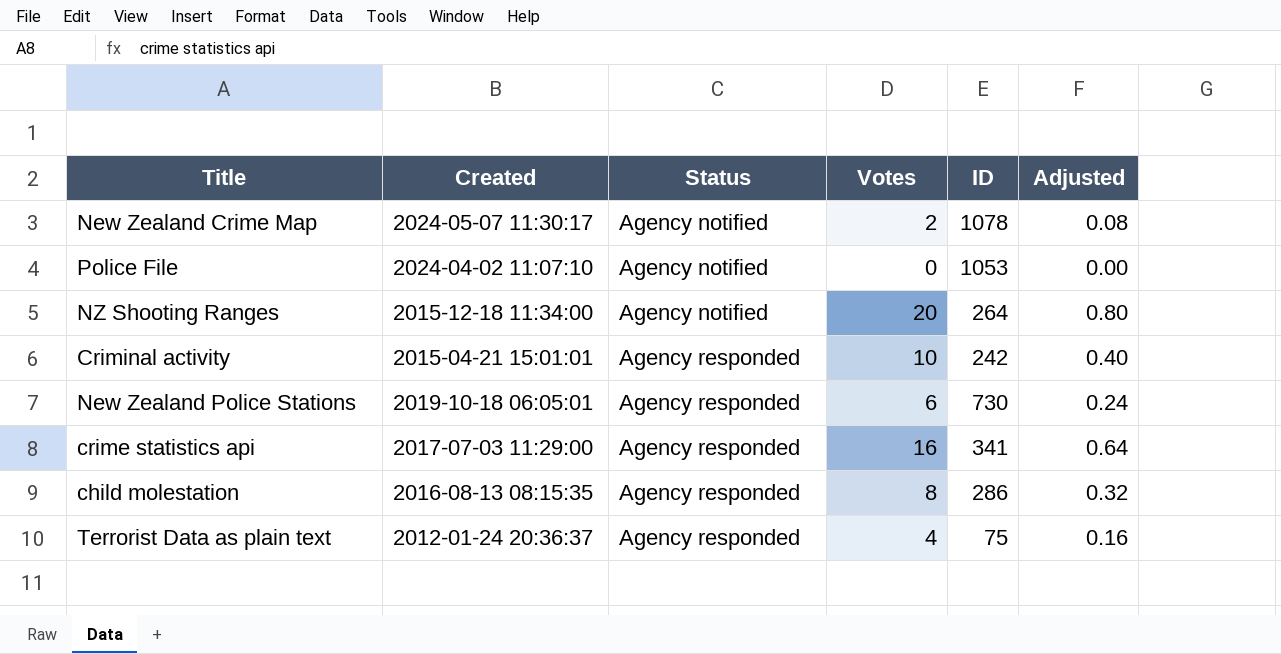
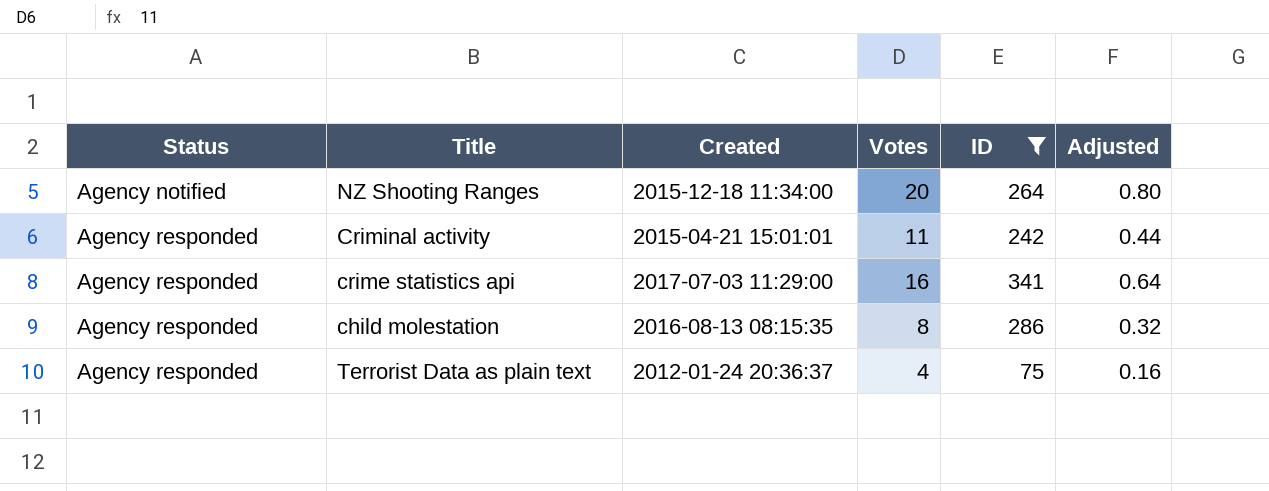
filter: none -> ID <= 341
column Status | position: 3 -> 1
Criminal activity | Votes: 10 -> 11
Criminal activity | Adjusted: 0.40 -> 0.44

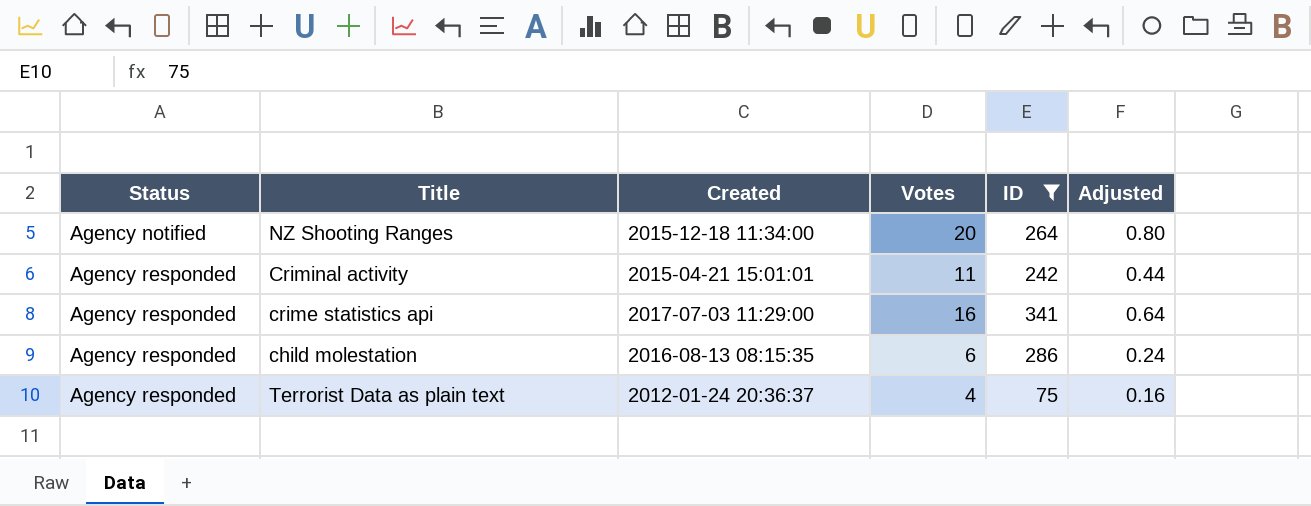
child molestation | Votes: 8 -> 6
child molestation | Adjusted: 0.32 -> 0.24

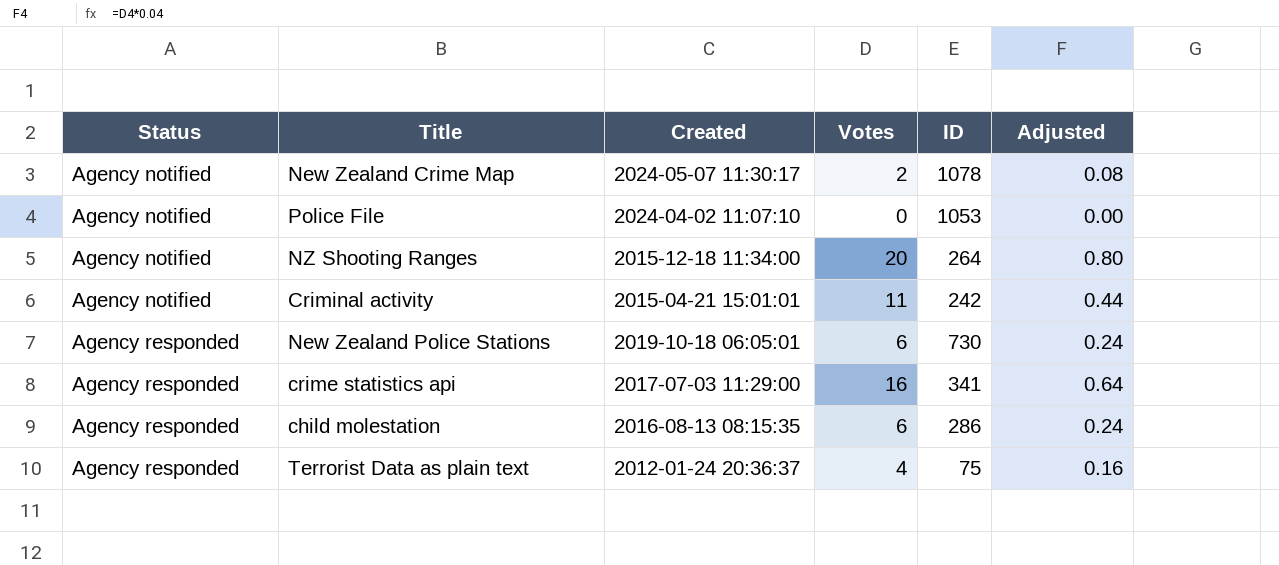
filter: ID <= 341 -> none
Criminal activity | Status: Agency responded -> Agency notified

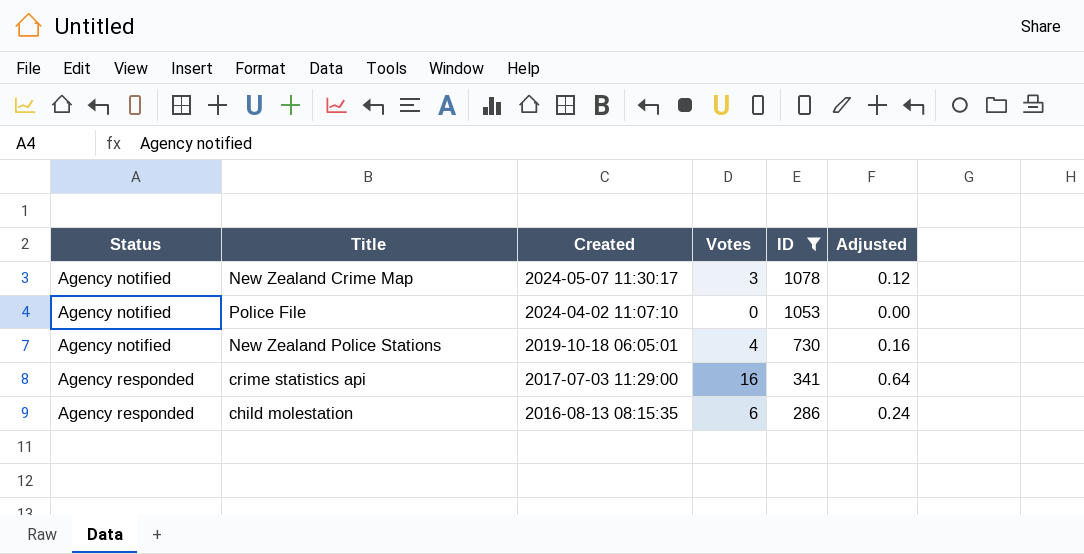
filter: none -> ID >= 286
New Zealand Crime Map | Votes: 2 -> 3
New Zealand Crime Map | Adjusted: 0.08 -> 0.12
New Zealand Police Stations | Status: Agency responded -> Agency notified
New Zealand Police Stations | Votes: 6 -> 4
New Zealand Police Stations | Adjusted: 0.24 -> 0.16

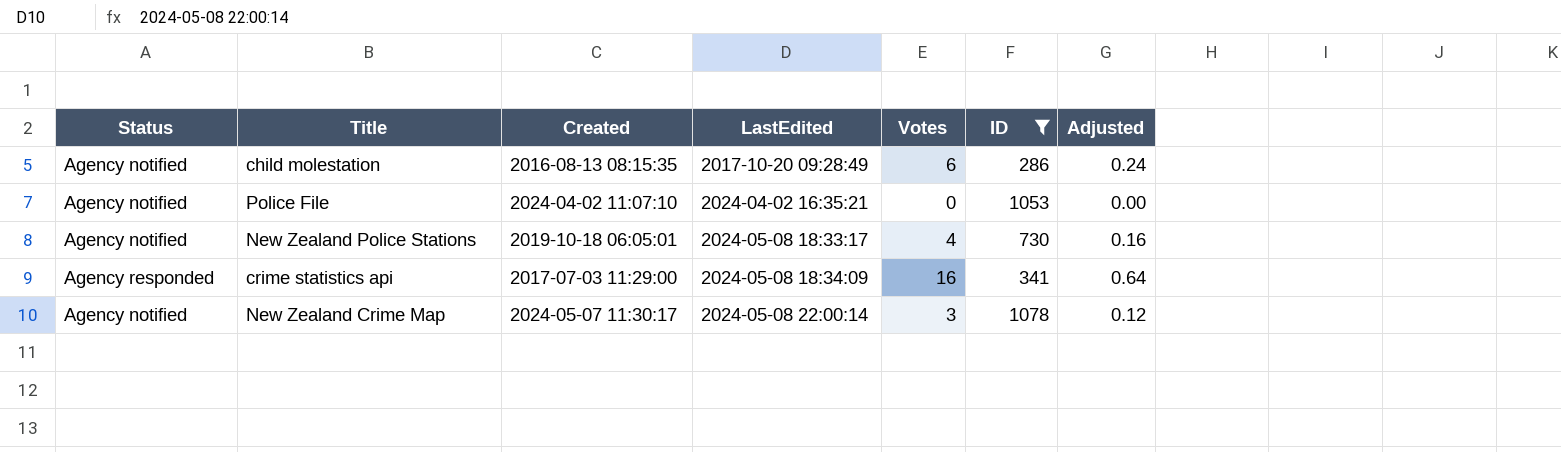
row order: Status ascending -> LastEdited ascending
column LastEdited | position: none -> 4
child molestation | Status: Agency responded -> Agency notified

